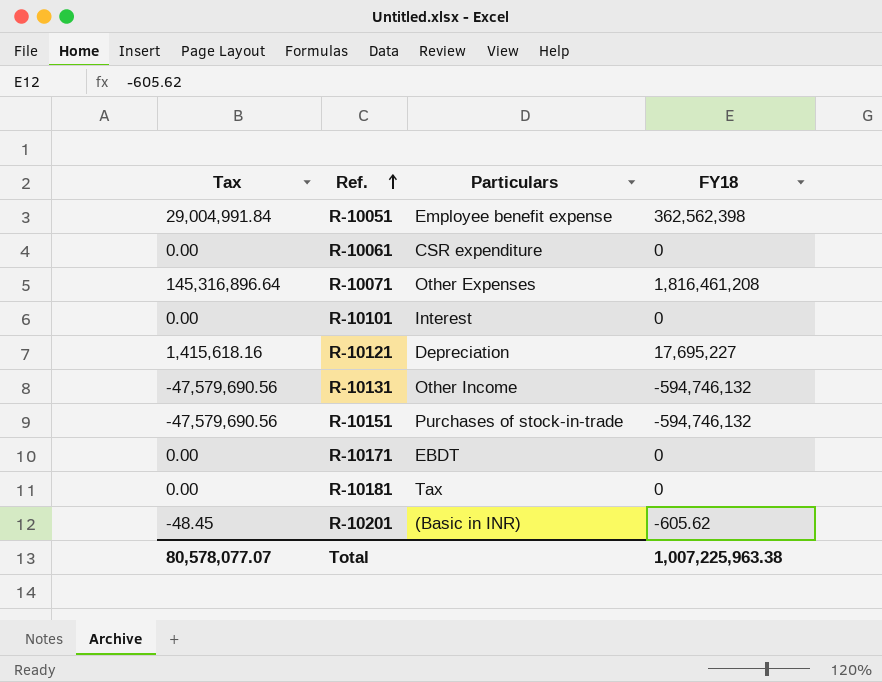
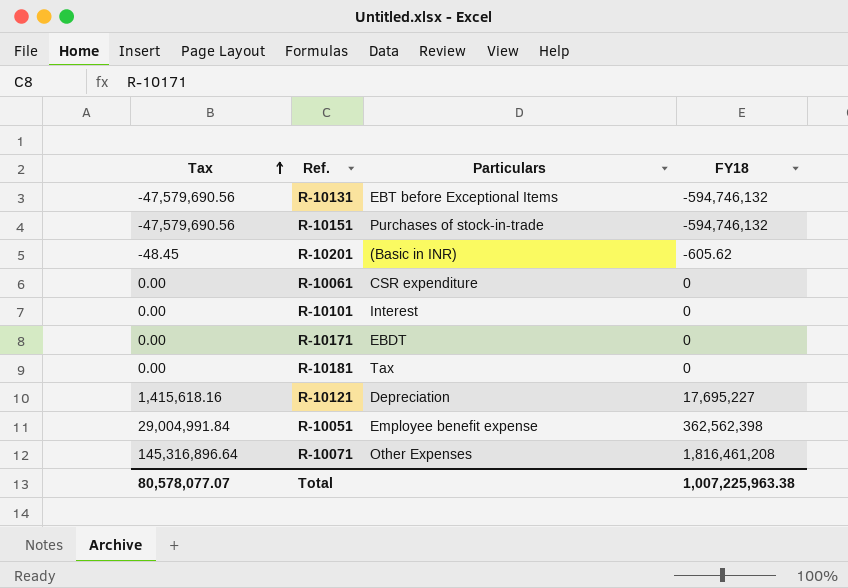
row order: Ref. ascending -> Tax ascending
R-10131 | Particulars: Other Income -> EBT before Exceptional Items

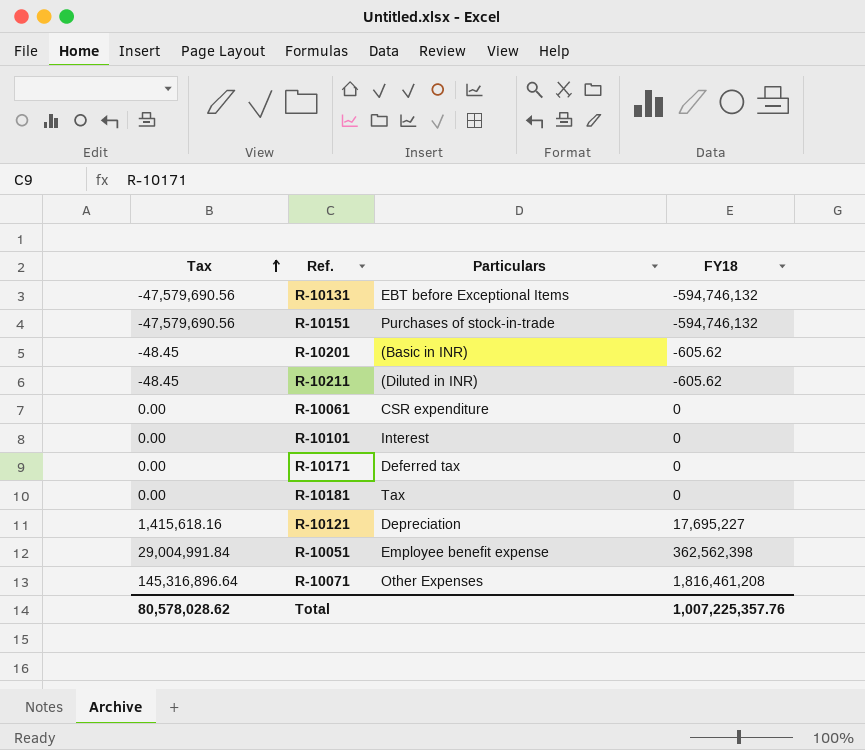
row R-10211: none -> -48.45 | (Diluted in INR) | -605.62
R-10171 | Particulars: EBDT -> Deferred tax
Total | Tax: 80,578,077.07 -> 80,578,028.62
Total | FY18: 1,007,225,963.38 -> 1,007,225,357.76

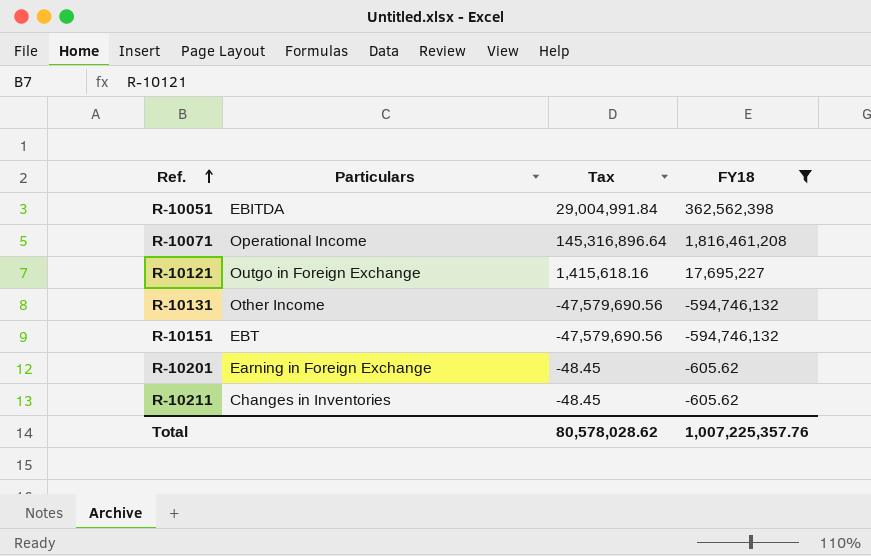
filter: none -> FY18 != 0
row order: Tax ascending -> Ref. ascending
column Tax | position: 1 -> 3
R-10051 | Particulars: Employee benefit expense -> EBITDA
R-10071 | Particulars: Other Expenses -> Operational Income
R-10121 | Particulars: Depreciation -> Outgo in Foreign Exchange
R-10131 | Particulars: EBT before Exceptional Items -> Other Income
R-10151 | Particulars: Purchases of stock-in-trade -> EBT
R-10201 | Particulars: (Basic in INR) -> Earning in Foreign Exchange
R-10211 | Particulars: (Diluted in INR) -> Changes in Inventories

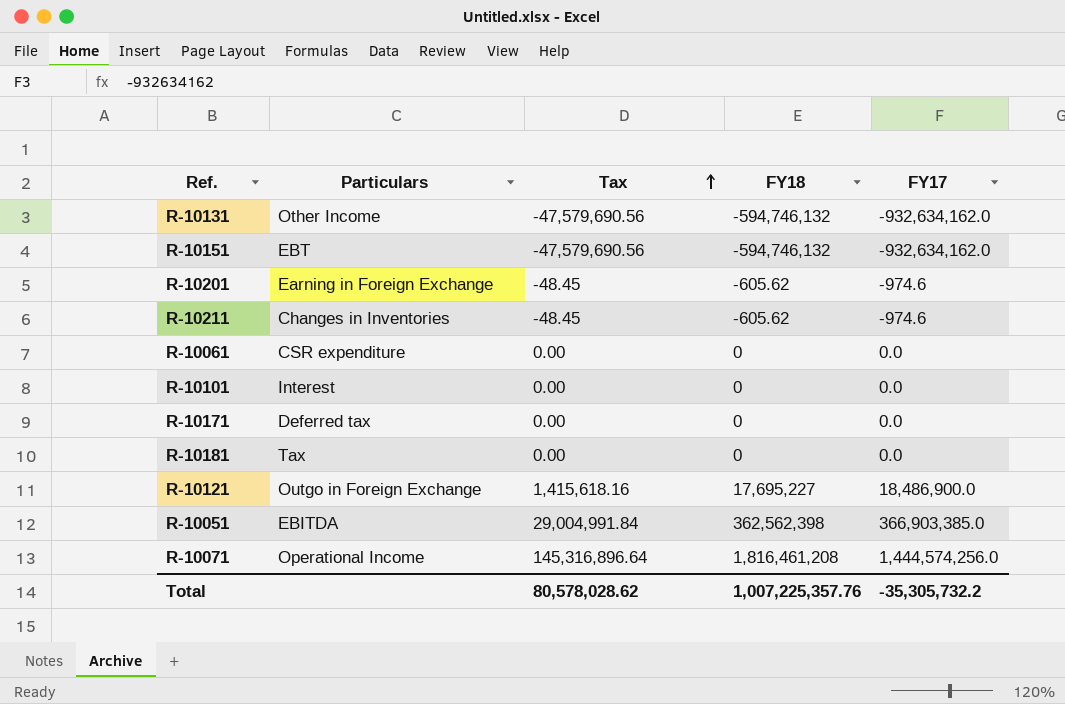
filter: FY18 != 0 -> none
row order: Ref. ascending -> Tax ascending
column FY17 | position: none -> 5

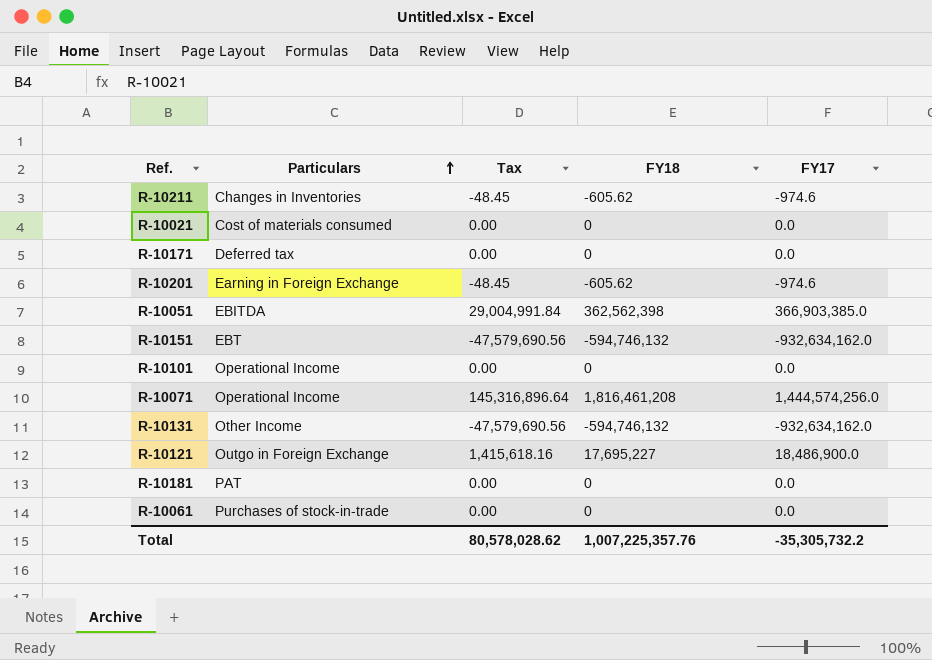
row order: Tax ascending -> Particulars ascending
row R-10021: none -> Cost of materials consumed | 0.00 | 0 | 0.0
R-10101 | Particulars: Interest -> Operational Income
R-10181 | Particulars: Tax -> PAT
R-10061 | Particulars: CSR expenditure -> Purchases of stock-in-trade

